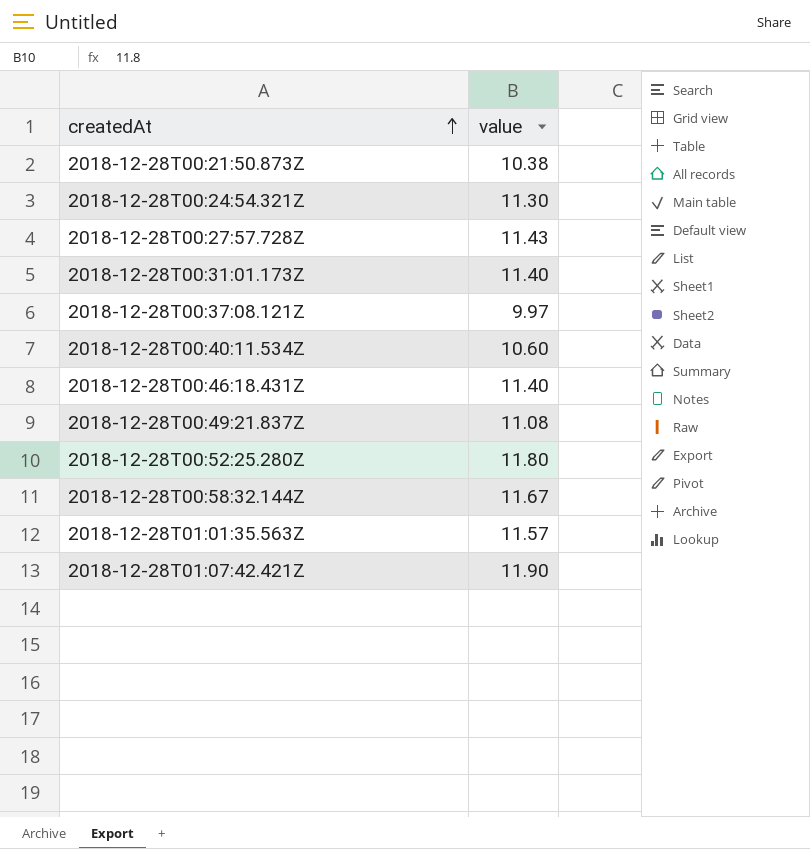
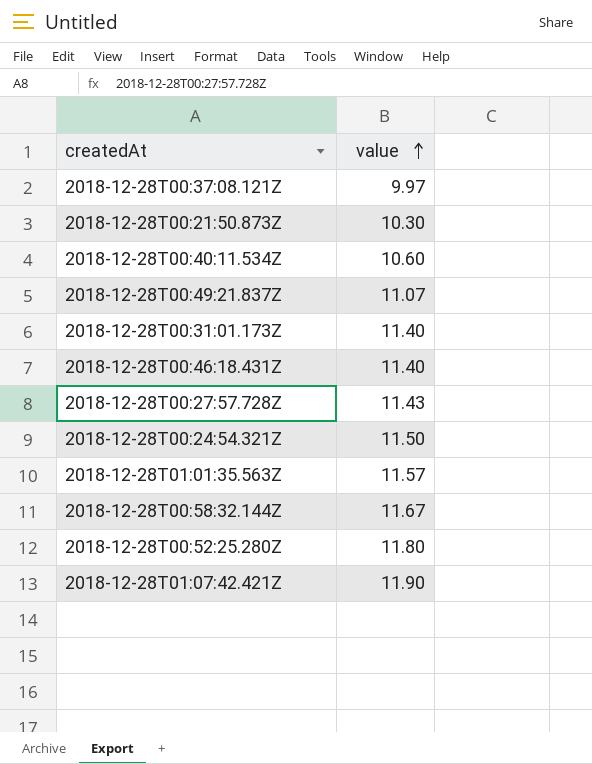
row order: createdAt ascending -> value ascending
2018-12-28T00:21:50.873Z | value: 10.38 -> 10.30
2018-12-28T00:49:21.837Z | value: 11.08 -> 11.07
2018-12-28T00:24:54.321Z | value: 11.30 -> 11.50

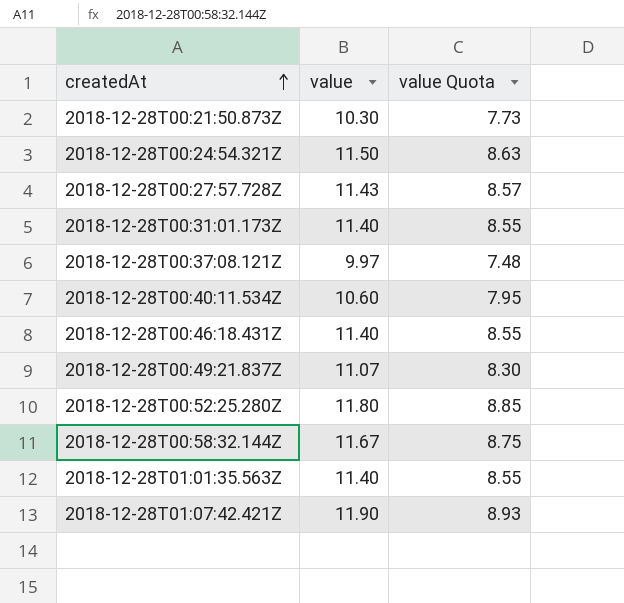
row order: value ascending -> createdAt ascending
column value Quota | formula: none -> [value] * 0.75
2018-12-28T01:01:35.563Z | value: 11.57 -> 11.40

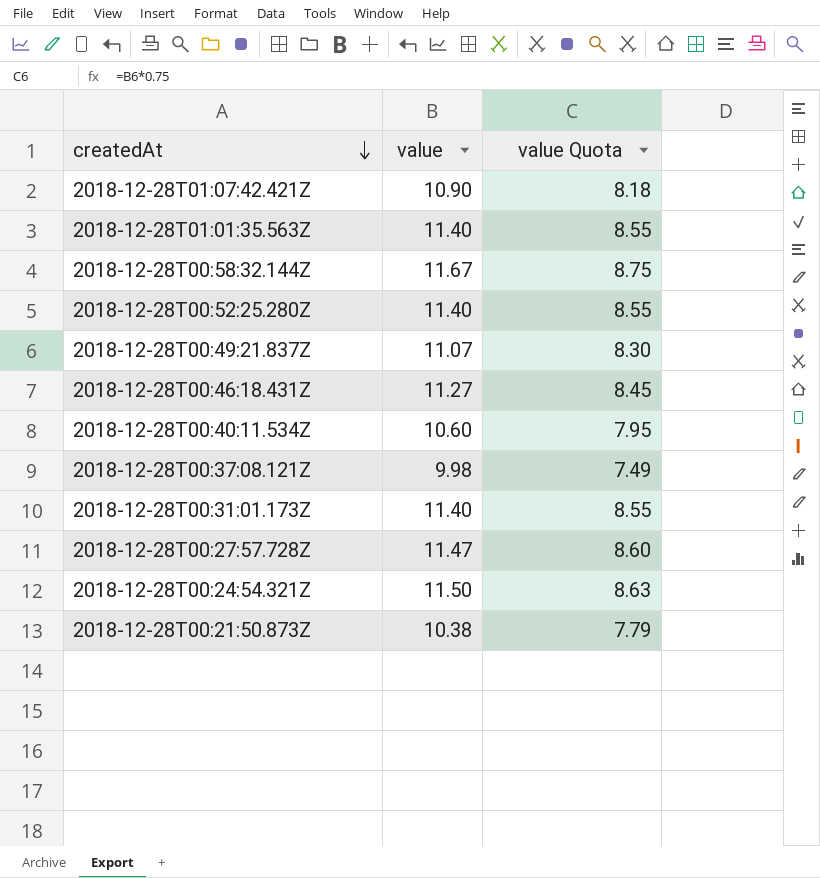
row order: createdAt ascending -> createdAt descending
2018-12-28T01:07:42.421Z | value: 11.90 -> 10.90
2018-12-28T01:07:42.421Z | value Quota: 8.93 -> 8.18
2018-12-28T00:52:25.280Z | value: 11.80 -> 11.40
2018-12-28T00:52:25.280Z | value Quota: 8.85 -> 8.55
2018-12-28T00:46:18.431Z | value: 11.40 -> 11.27
2018-12-28T00:46:18.431Z | value Quota: 8.55 -> 8.45
2018-12-28T00:37:08.121Z | value: 9.97 -> 9.98
2018-12-28T00:37:08.121Z | value Quota: 7.48 -> 7.49
2018-12-28T00:27:57.728Z | value: 11.43 -> 11.47
2018-12-28T00:27:57.728Z | value Quota: 8.57 -> 8.60
2018-12-28T00:21:50.873Z | value: 10.30 -> 10.38
2018-12-28T00:21:50.873Z | value Quota: 7.73 -> 7.79

